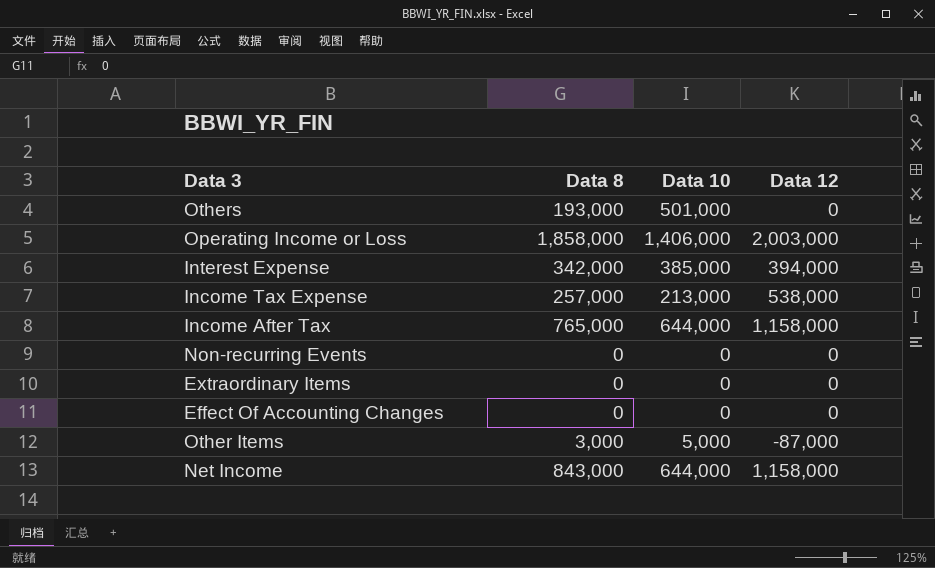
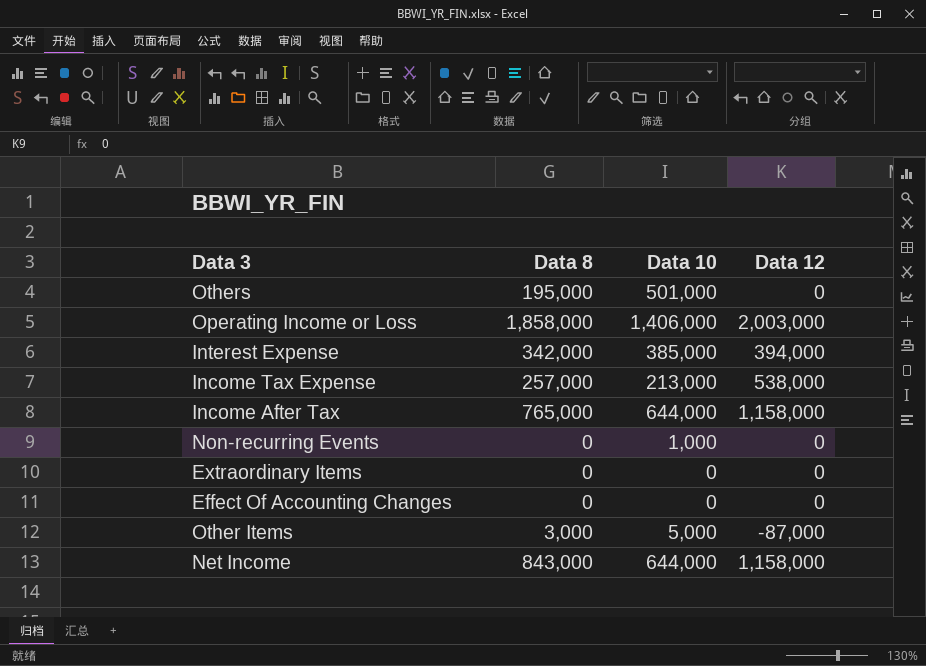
Others | Data 8: 193,000 -> 195,000
Non-recurring Events | Data 10: 0 -> 1,000

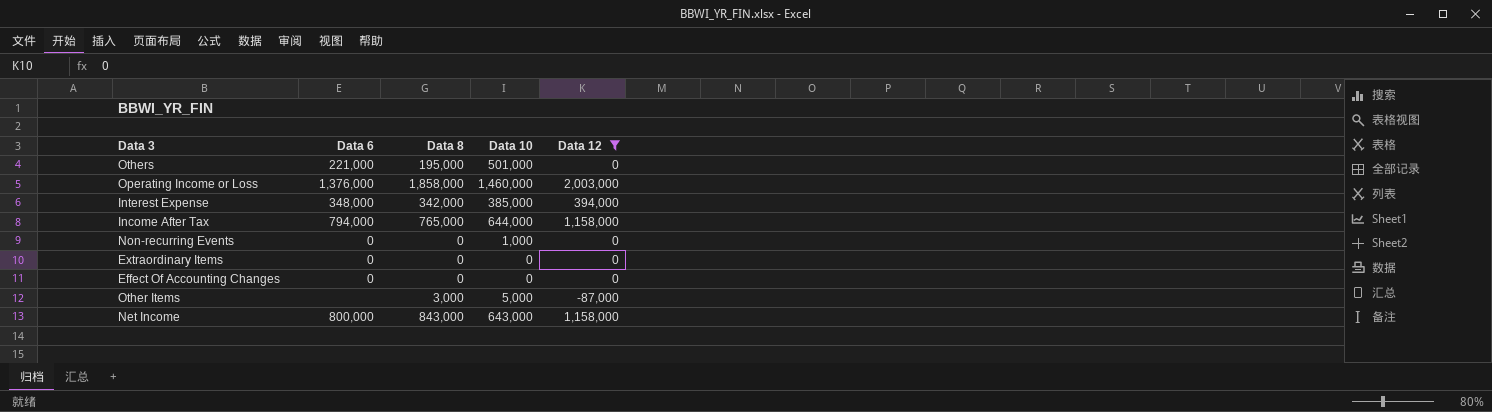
filter: none -> Data 12 != 538,000
column Data 6 | position: none -> 2
Operating Income or Loss | Data 10: 1,406,000 -> 1,460,000
Net Income | Data 10: 644,000 -> 643,000

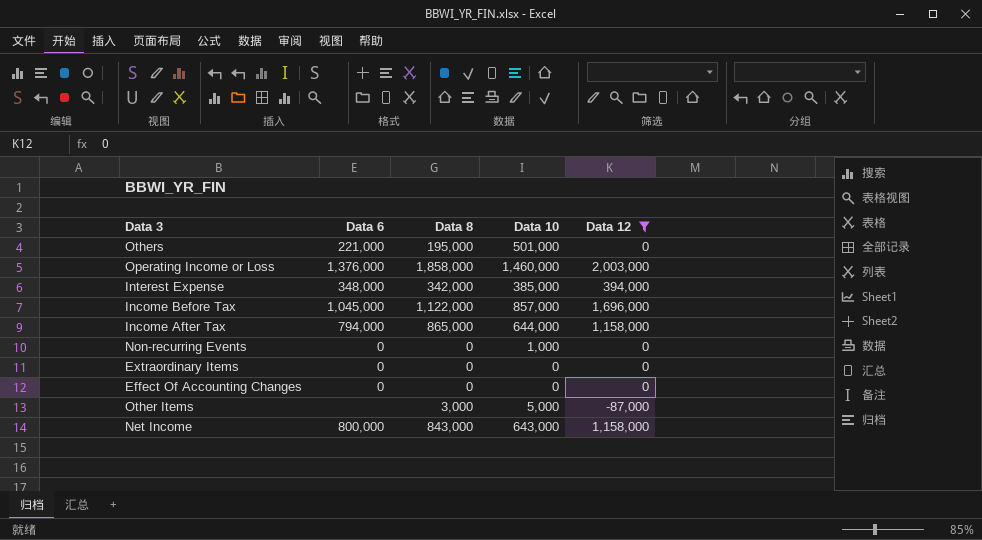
row Income Before Tax: none -> 1,045,000 | 1,122,000 | 857,000 | 1,696,000
Income After Tax | Data 8: 765,000 -> 865,000

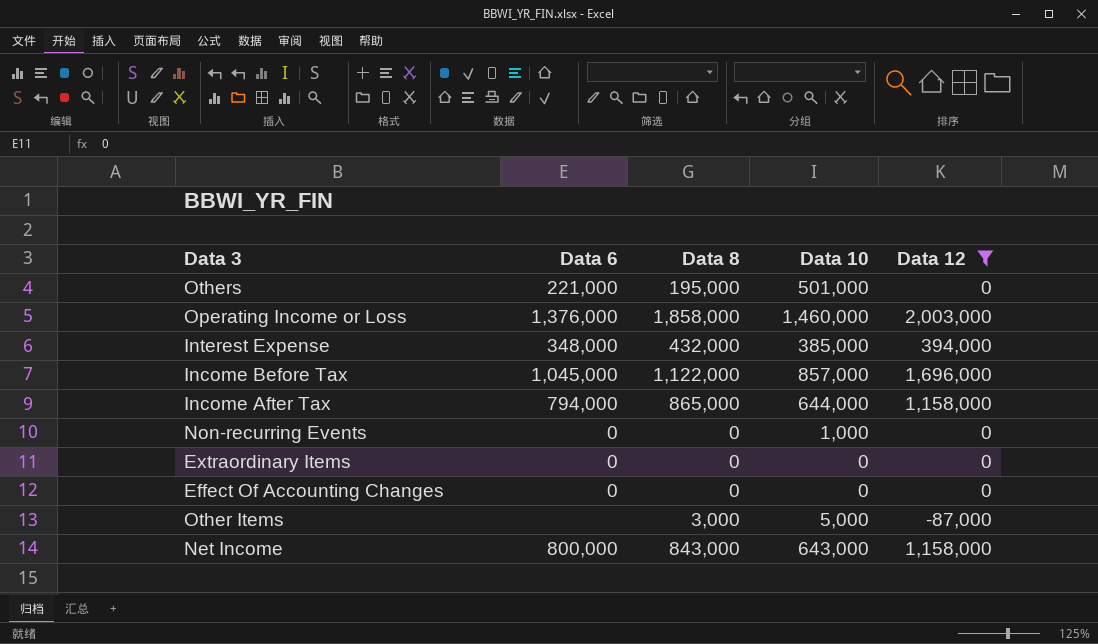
Interest Expense | Data 8: 342,000 -> 432,000

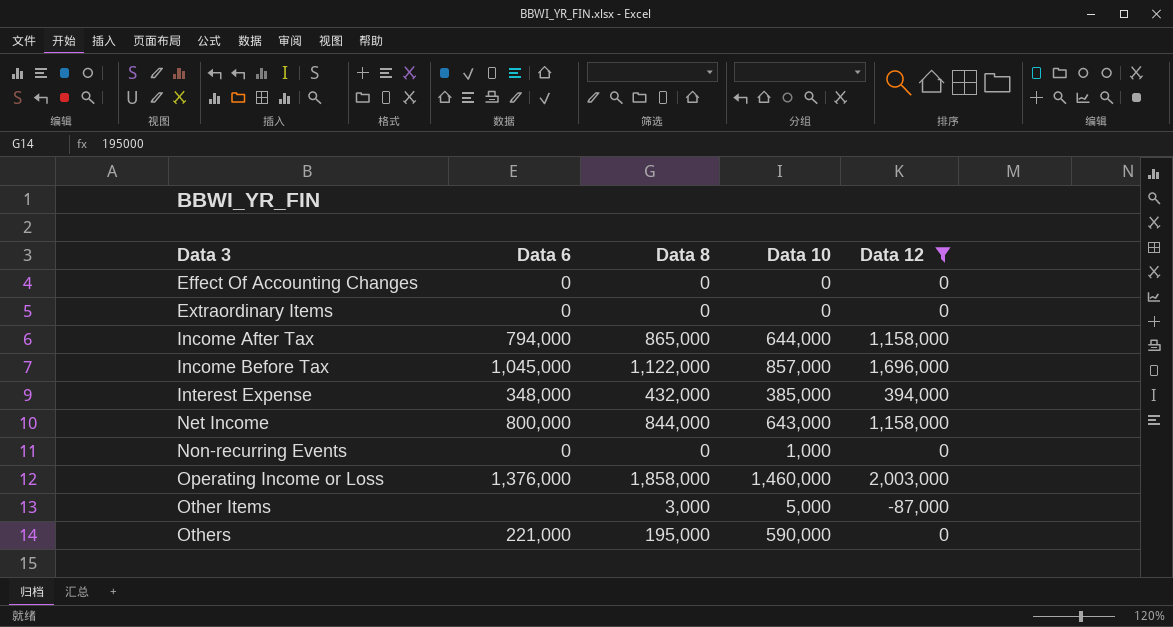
row order: none -> Data 3 ascending
Net Income | Data 8: 843,000 -> 844,000
Others | Data 10: 501,000 -> 590,000

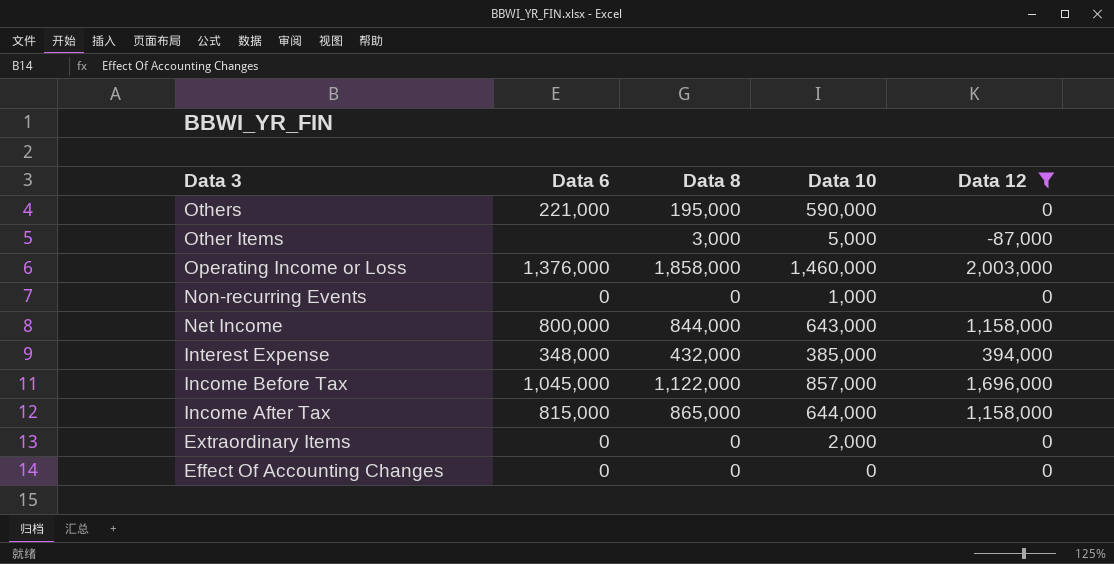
row order: Data 3 ascending -> Data 3 descending
Income After Tax | Data 6: 794,000 -> 815,000
Extraordinary Items | Data 10: 0 -> 2,000

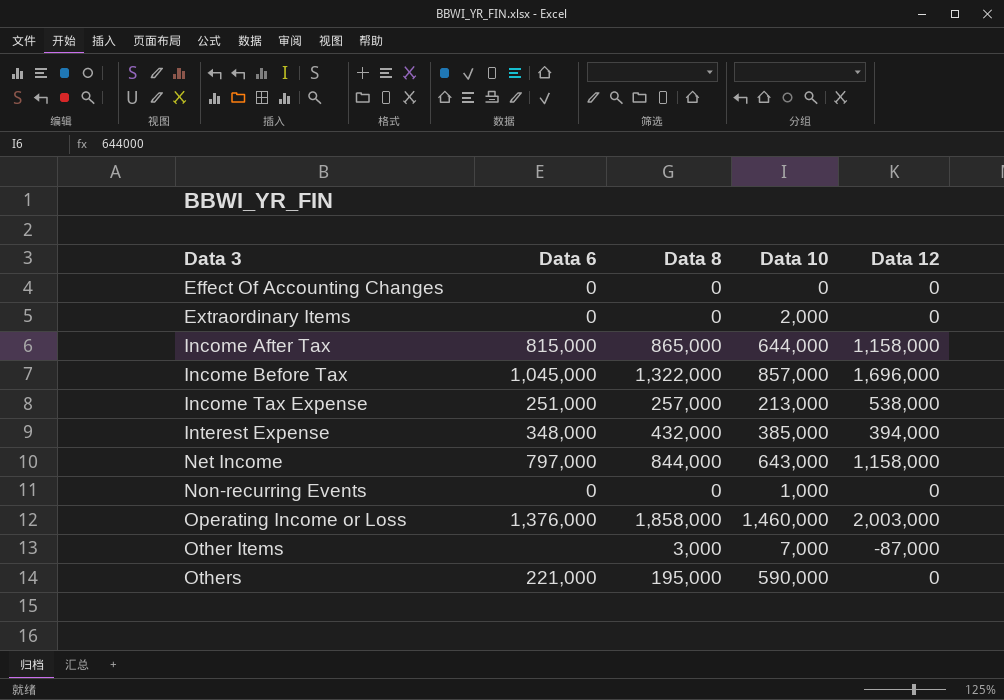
filter: Data 12 != 538,000 -> none
row order: Data 3 descending -> Data 3 ascending
Income Before Tax | Data 8: 1,122,000 -> 1,322,000
Net Income | Data 6: 800,000 -> 797,000
Other Items | Data 10: 5,000 -> 7,000

